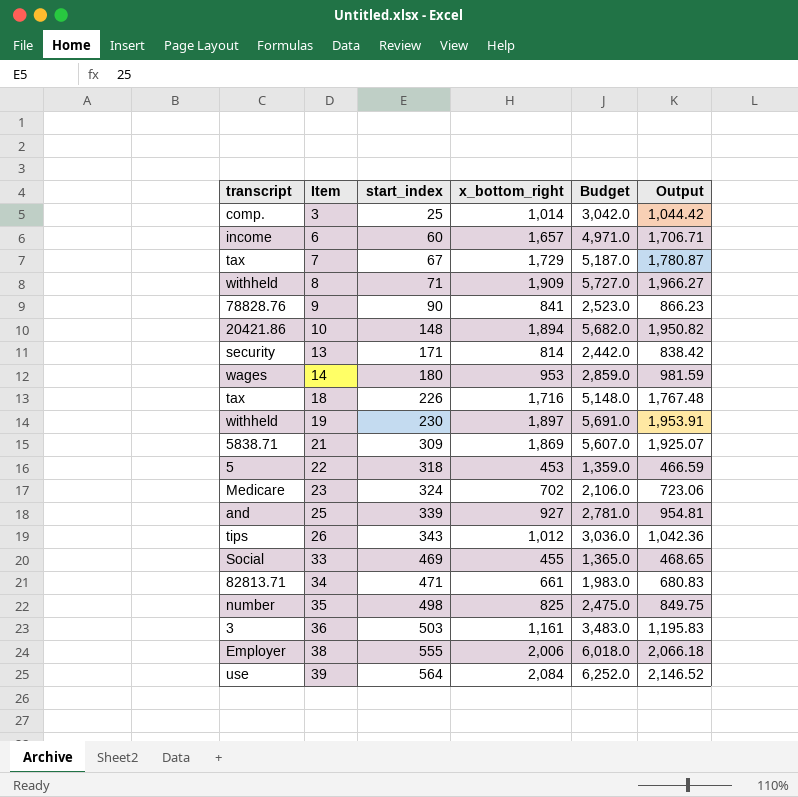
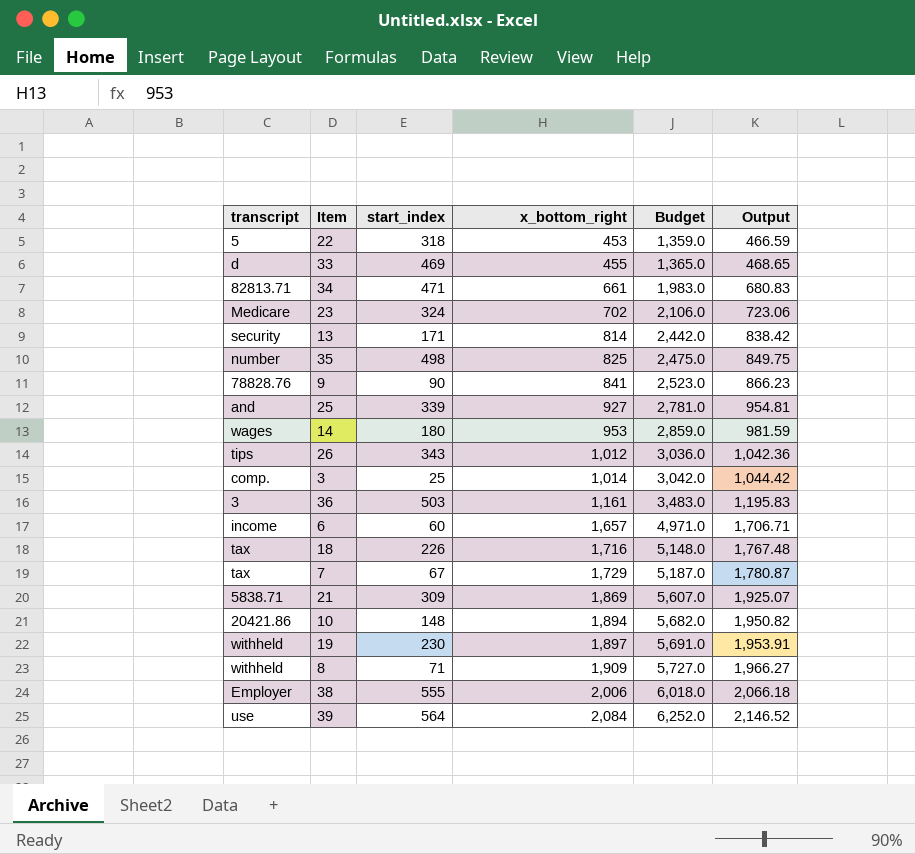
row order: Item ascending -> x_bottom_right ascending
33 | transcript: Social -> d

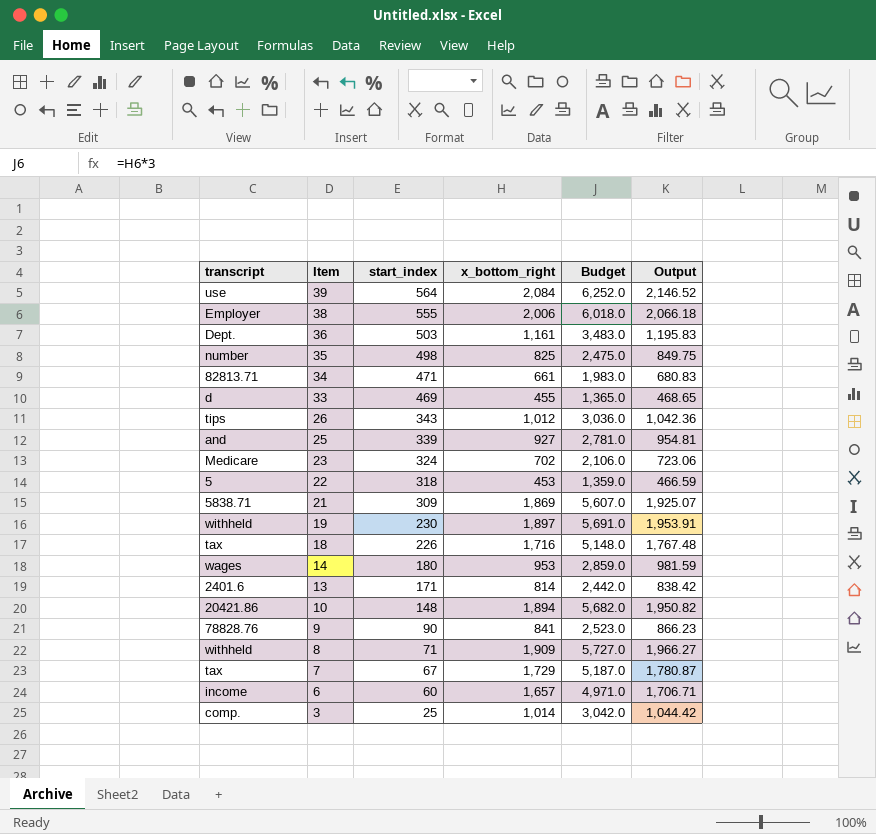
row order: x_bottom_right ascending -> Item descending
36 | transcript: 3 -> Dept.
13 | transcript: security -> 2401.6

